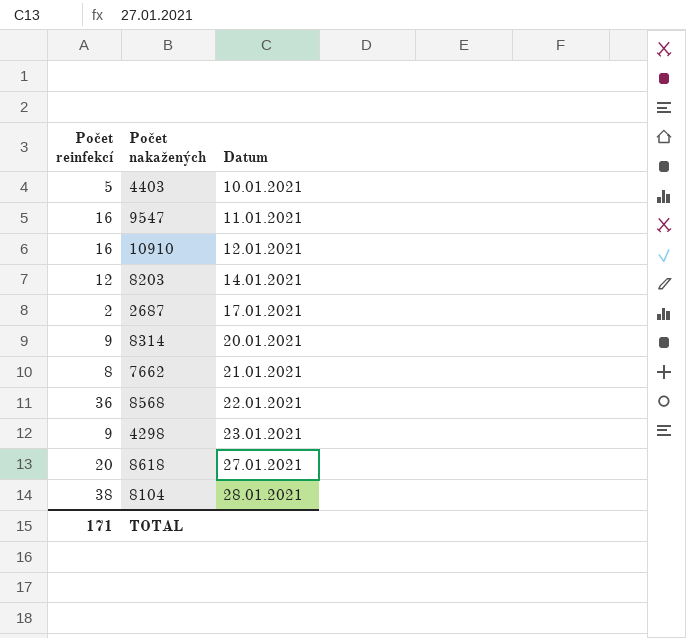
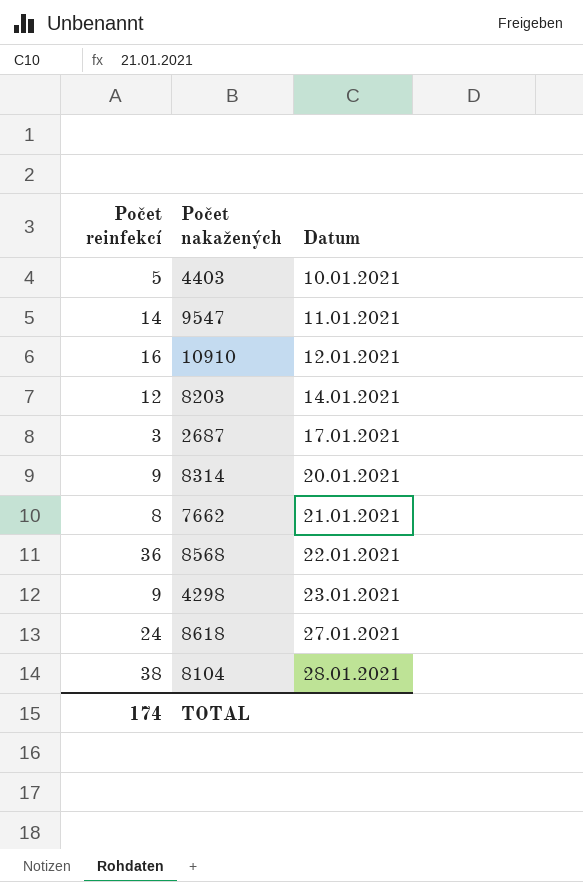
9547 | Počet reinfekcí: 16 -> 14
2687 | Počet reinfekcí: 2 -> 3
8618 | Počet reinfekcí: 20 -> 24
TOTAL | Počet reinfekcí: 171 -> 174

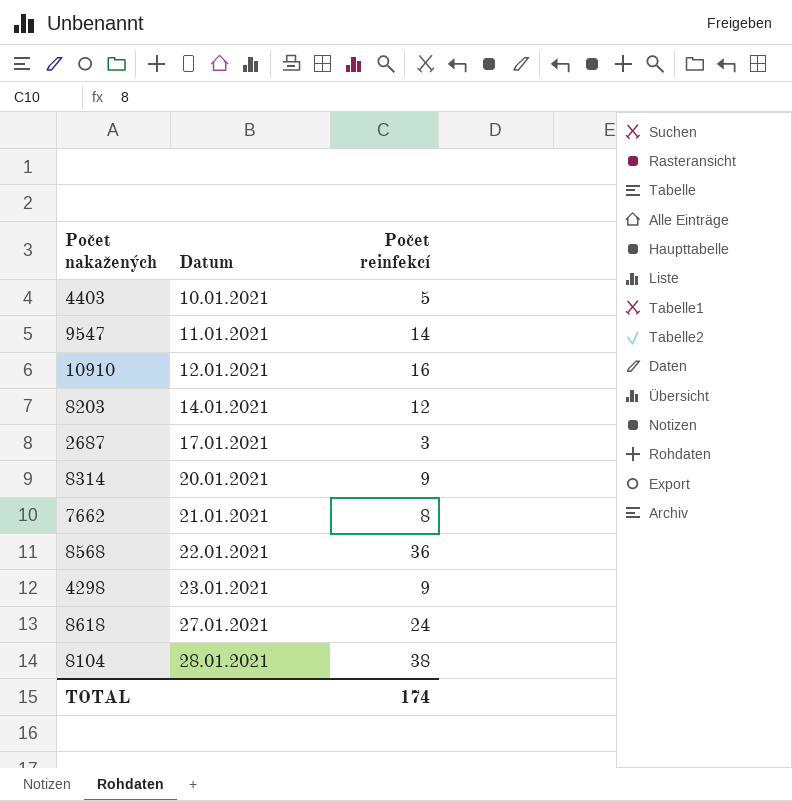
column Počet reinfekcí | position: 1 -> 3

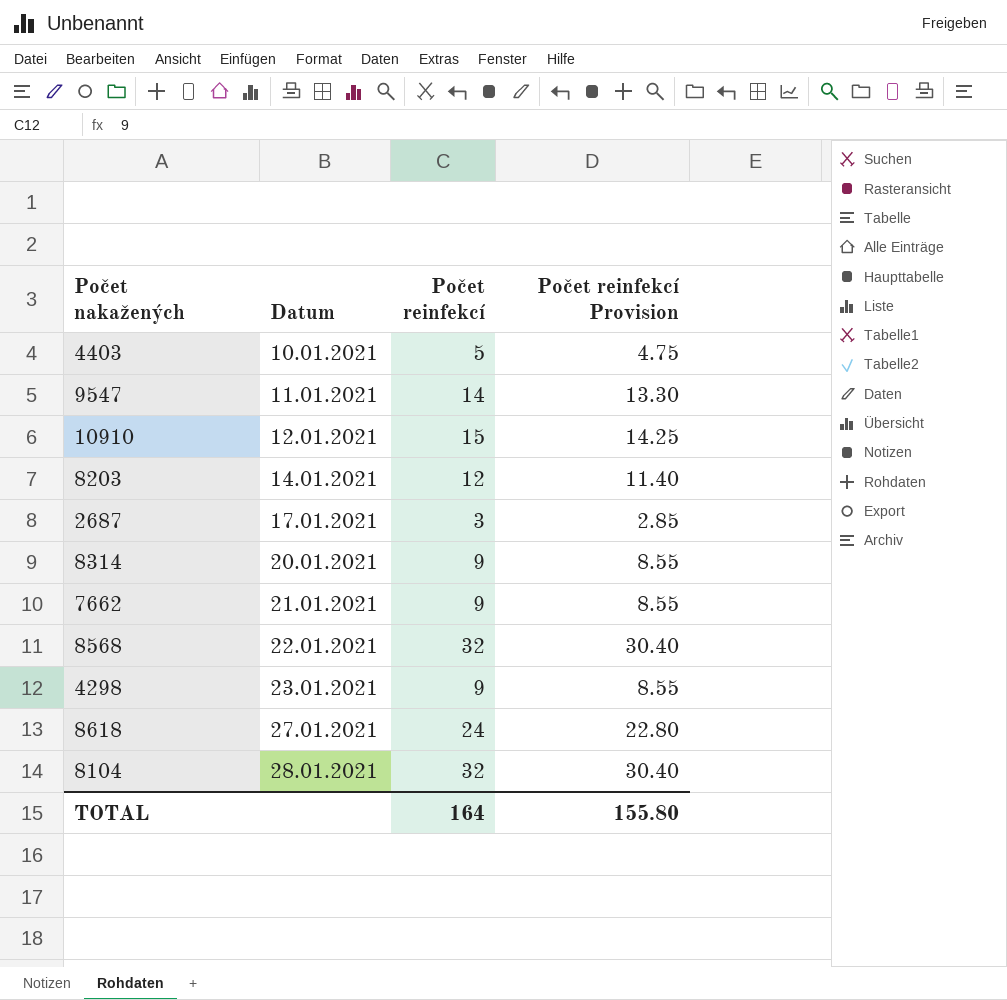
column Počet reinfekcí Provision | formula: none -> [Počet reinfekcí] * 0.95
10910 | Počet reinfekcí: 16 -> 15
7662 | Počet reinfekcí: 8 -> 9
8568 | Počet reinfekcí: 36 -> 32
8104 | Počet reinfekcí: 38 -> 32
TOTAL | Počet reinfekcí: 174 -> 164

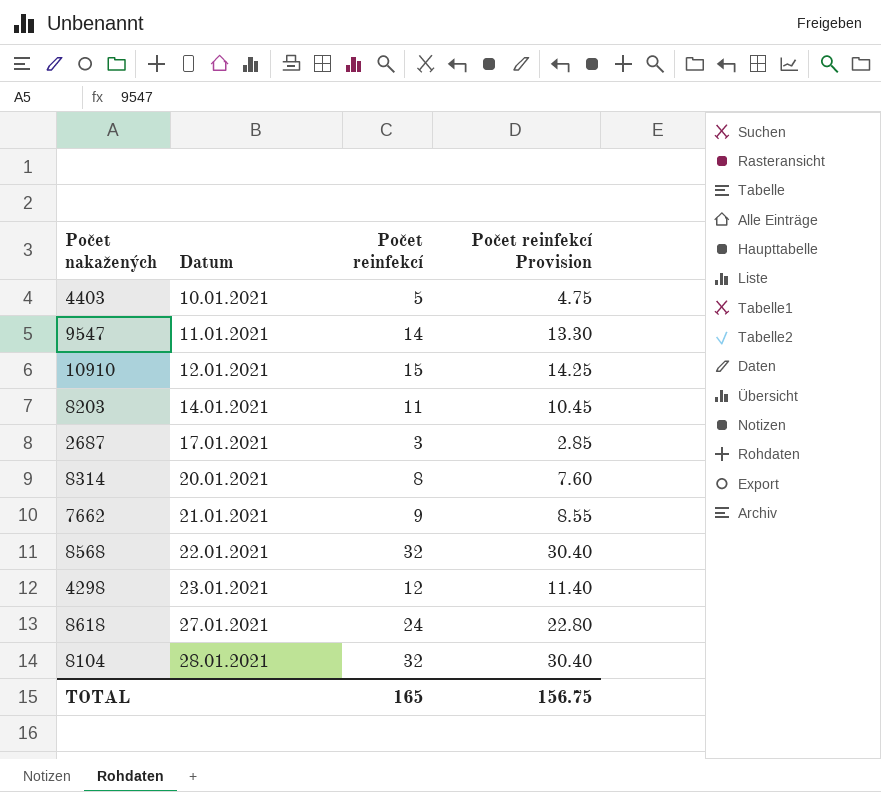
8203 | Počet reinfekcí: 12 -> 11
8203 | Počet reinfekcí Provision: 11.40 -> 10.45
8314 | Počet reinfekcí: 9 -> 8
8314 | Počet reinfekcí Provision: 8.55 -> 7.60
4298 | Počet reinfekcí: 9 -> 12
4298 | Počet reinfekcí Provision: 8.55 -> 11.40
TOTAL | Počet reinfekcí: 164 -> 165
TOTAL | Počet reinfekcí Provision: 155.80 -> 156.75

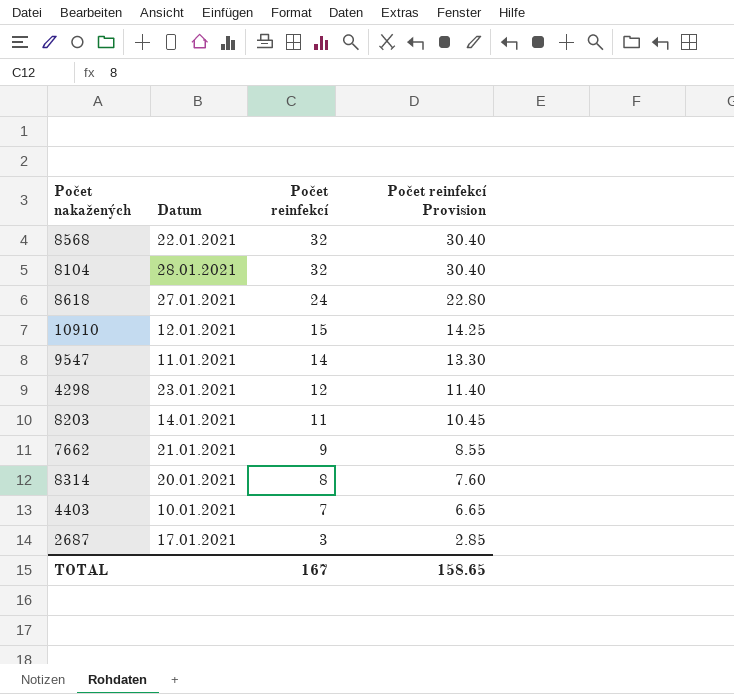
row order: Datum ascending -> Počet reinfekcí descending
4403 | Počet reinfekcí: 5 -> 7
4403 | Počet reinfekcí Provision: 4.75 -> 6.65
TOTAL | Počet reinfekcí: 165 -> 167
TOTAL | Počet reinfekcí Provision: 156.75 -> 158.65

